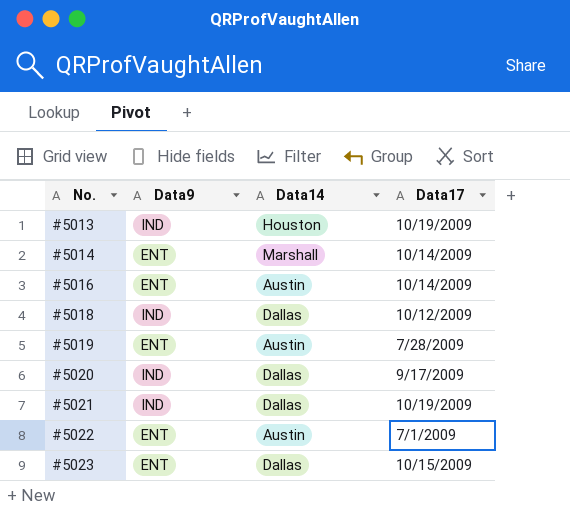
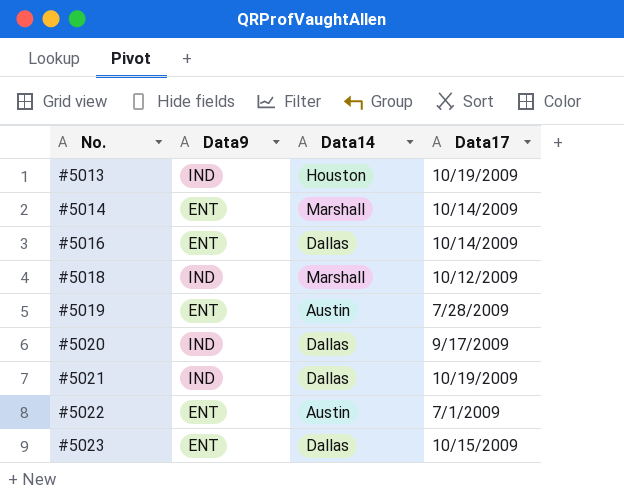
#5016 | Data14: Austin -> Dallas
#5018 | Data14: Dallas -> Marshall

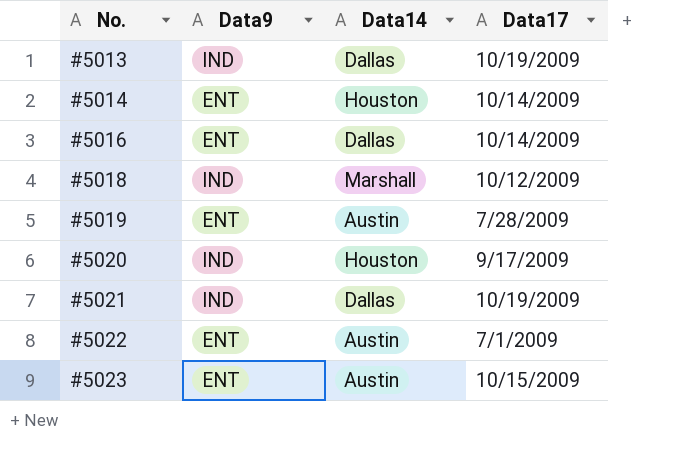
#5013 | Data14: Houston -> Dallas
#5014 | Data14: Marshall -> Houston
#5020 | Data14: Dallas -> Houston
#5023 | Data14: Dallas -> Austin

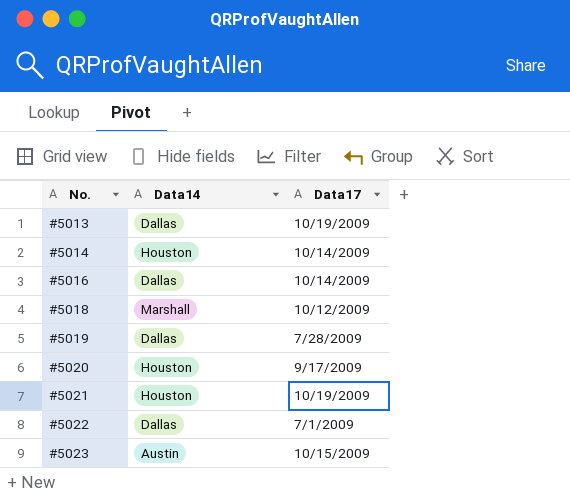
column Data9 | position: 2 -> none
#5019 | Data14: Austin -> Dallas
#5021 | Data14: Dallas -> Houston
#5022 | Data14: Austin -> Dallas

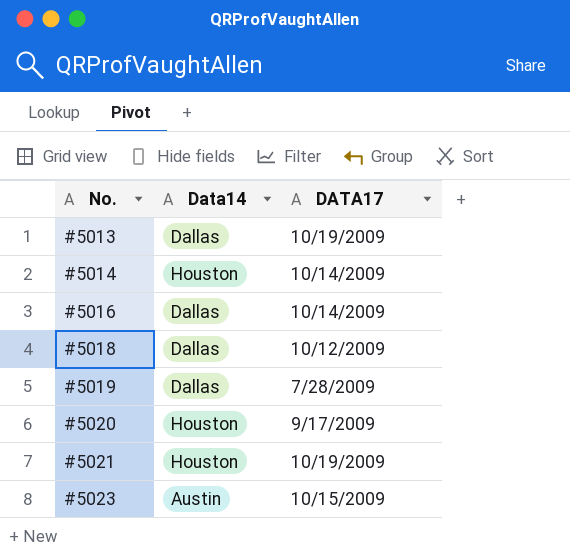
column name: Data17 -> DATA17
row #5022: Dallas | 7/1/2009 -> none
#5018 | Data14: Marshall -> Dallas

